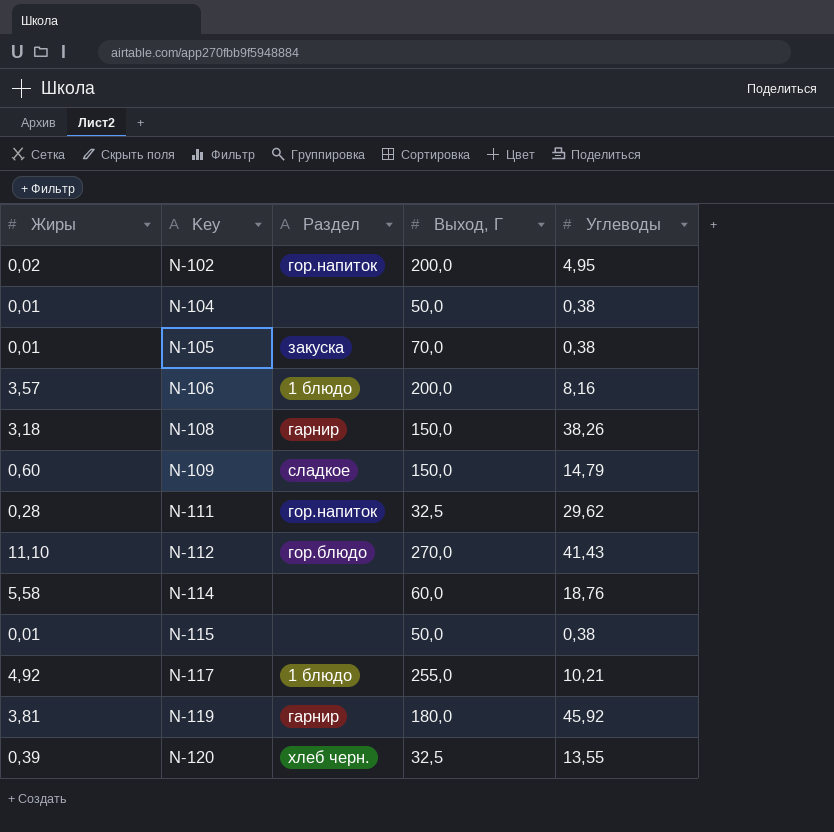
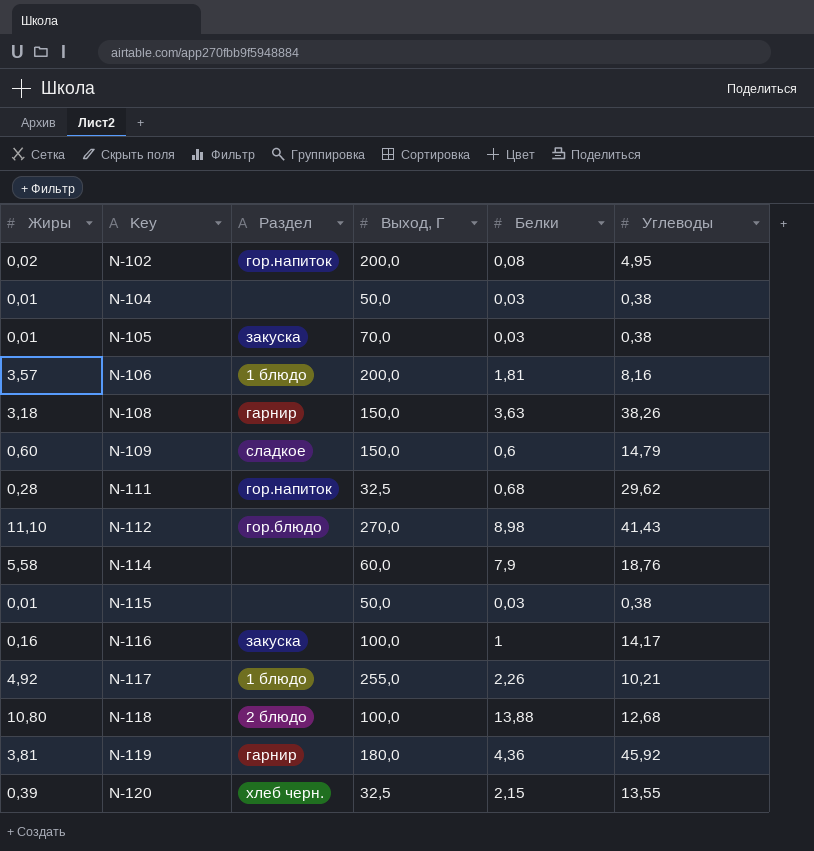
column Белки | position: none -> 5
row N-116: none -> 0,16 | закуска | 100,0 | 1 | 14,17
row N-118: none -> 10,80 | 2 блюдо | 100,0 | 13,88 | 12,68

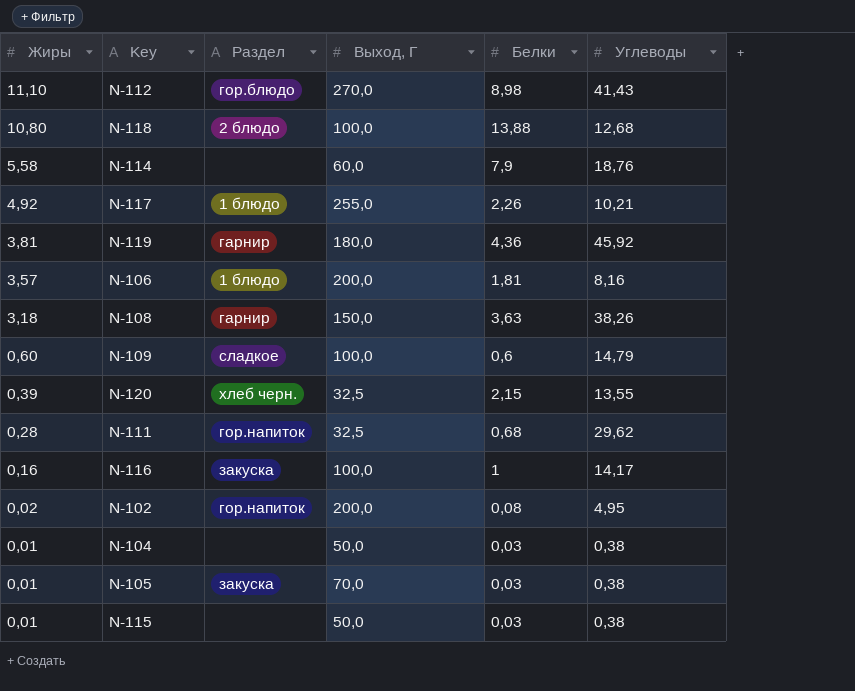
row order: Key ascending -> Жиры descending
N-109 | Выход, Г: 150,0 -> 100,0

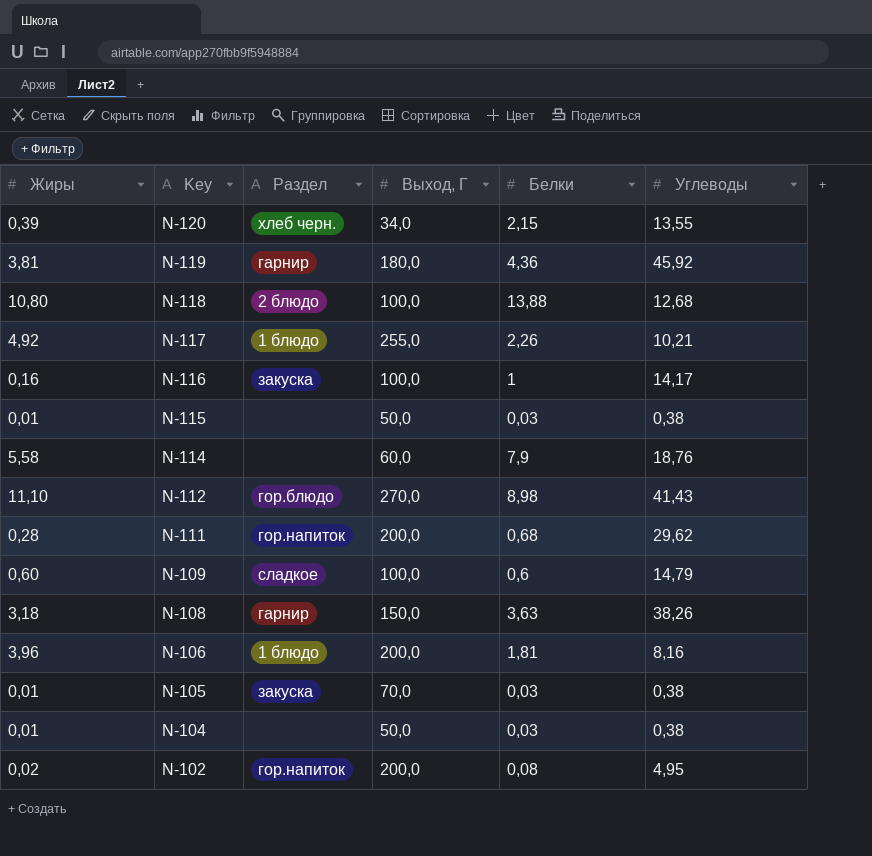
row order: Жиры descending -> Key descending
N-120 | Выход, Г: 32,5 -> 34,0
N-111 | Выход, Г: 32,5 -> 200,0
N-106 | Жиры: 3,57 -> 3,96

